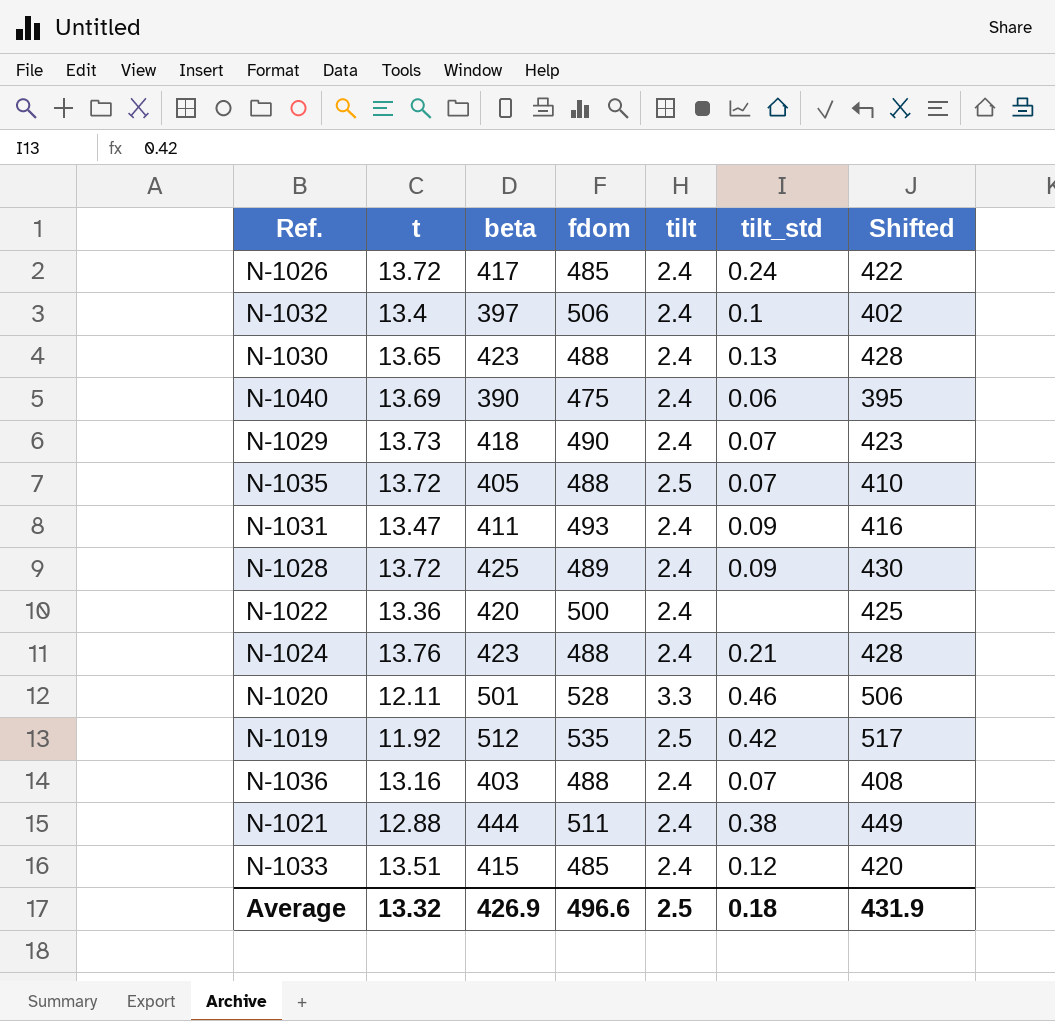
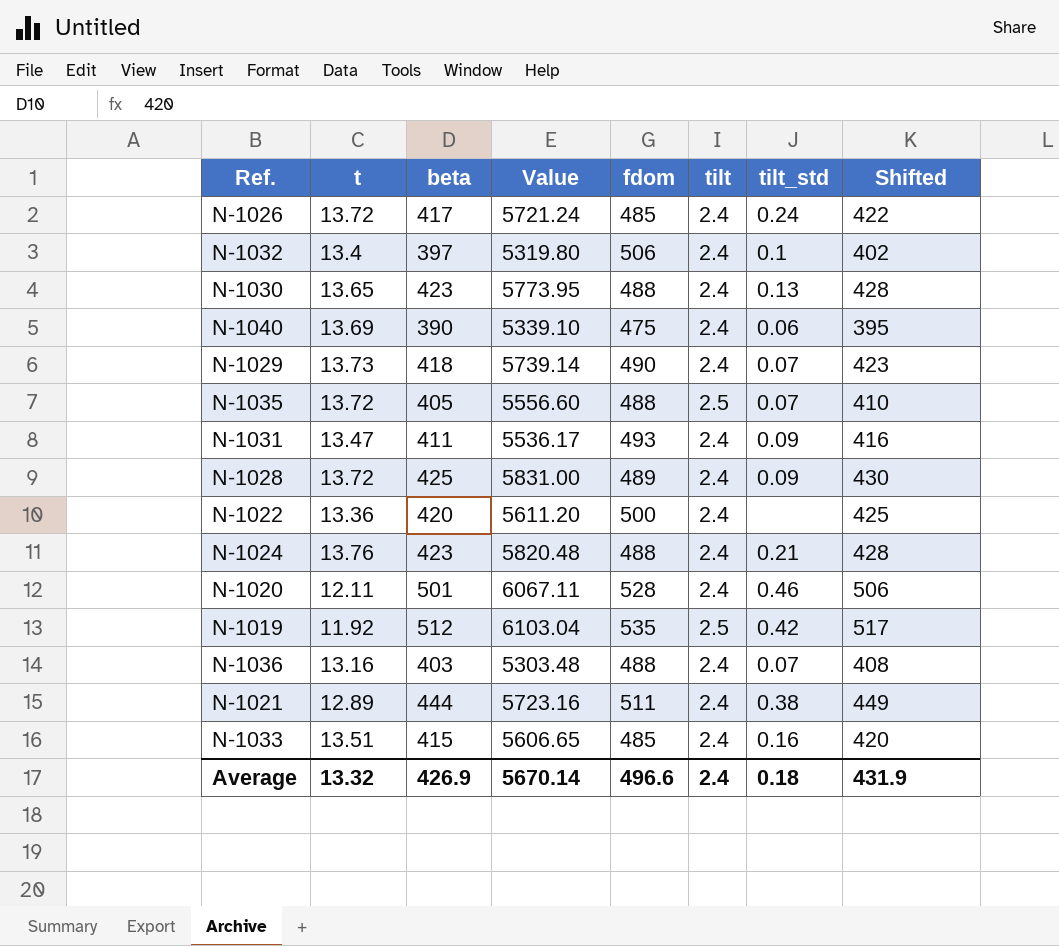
column Value | formula: none -> [t] * [beta]
N-1020 | tilt: 3.3 -> 2.4
N-1021 | t: 12.88 -> 12.89
N-1033 | tilt_std: 0.12 -> 0.16
Average | tilt: 2.5 -> 2.4

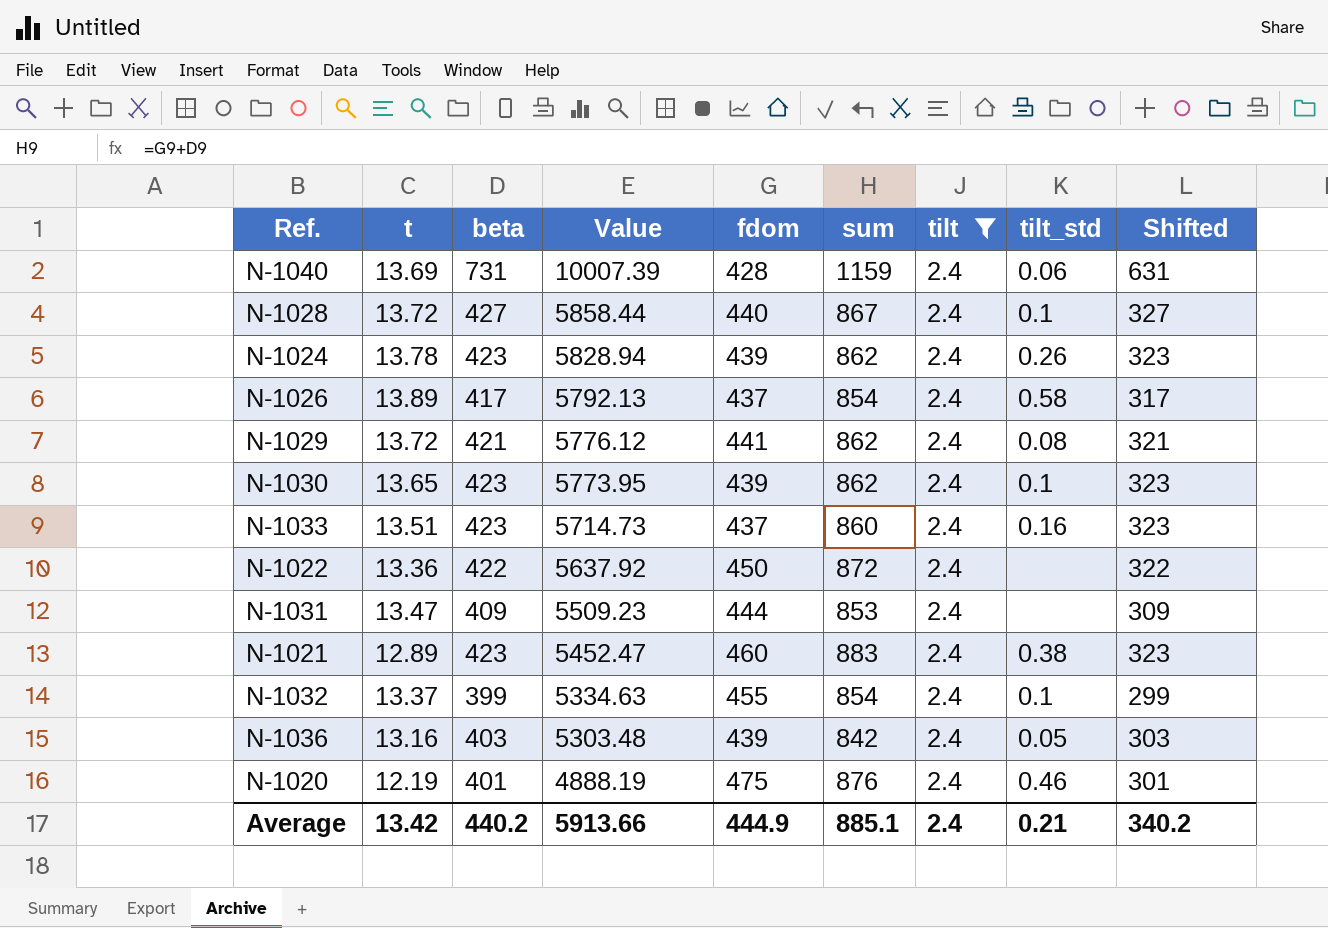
filter: none -> tilt = 2.4
row order: none -> Value descending
column sum | formula: none -> [beta] + [fdom]
column Shifted | formula: [beta] + 5 -> [beta] - 100
N-1040 | beta: 390 -> 731
N-1040 | Value: 5339.10 -> 10007.39
N-1040 | fdom: 475 -> 428
N-1028 | beta: 425 -> 427
N-1028 | Value: 5831.00 -> 5858.44
N-1028 | fdom: 489 -> 440
N-1028 | tilt_std: 0.09 -> 0.1
N-1024 | t: 13.76 -> 13.78
N-1024 | Value: 5820.48 -> 5828.94
N-1024 | fdom: 488 -> 439
N-1024 | tilt_std: 0.21 -> 0.26
N-1026 | t: 13.72 -> 13.89
N-1026 | Value: 5721.24 -> 5792.13
N-1026 | fdom: 485 -> 437
N-1026 | tilt_std: 0.24 -> 0.58
N-1029 | t: 13.73 -> 13.72
N-1029 | beta: 418 -> 421
N-1029 | Value: 5739.14 -> 5776.12
N-1029 | fdom: 490 -> 441
N-1029 | tilt_std: 0.07 -> 0.08
N-1030 | fdom: 488 -> 439
N-1030 | tilt_std: 0.13 -> 0.1
N-1033 | beta: 415 -> 423
N-1033 | Value: 5606.65 -> 5714.73
N-1033 | fdom: 485 -> 437
N-1022 | beta: 420 -> 422
N-1022 | Value: 5611.20 -> 5637.92
N-1022 | fdom: 500 -> 450
N-1031 | beta: 411 -> 409
N-1031 | Value: 5536.17 -> 5509.23
N-1031 | fdom: 493 -> 444
N-1031 | tilt_std: 0.09 -> none
N-1021 | beta: 444 -> 423
N-1021 | Value: 5723.16 -> 5452.47
N-1021 | fdom: 511 -> 460
N-1032 | t: 13.4 -> 13.37
N-1032 | beta: 397 -> 399
N-1032 | Value: 5319.80 -> 5334.63
N-1032 | fdom: 506 -> 455
N-1036 | fdom: 488 -> 439
N-1036 | tilt_std: 0.07 -> 0.05
N-1020 | t: 12.11 -> 12.19
N-1020 | beta: 501 -> 401
N-1020 | Value: 6067.11 -> 4888.19
N-1020 | fdom: 528 -> 475
Average | t: 13.32 -> 13.42
Average | beta: 426.9 -> 440.2
Average | Value: 5670.14 -> 5913.66
Average | fdom: 496.6 -> 444.9
Average | tilt_std: 0.18 -> 0.21
Average | Shifted: 431.9 -> 340.2

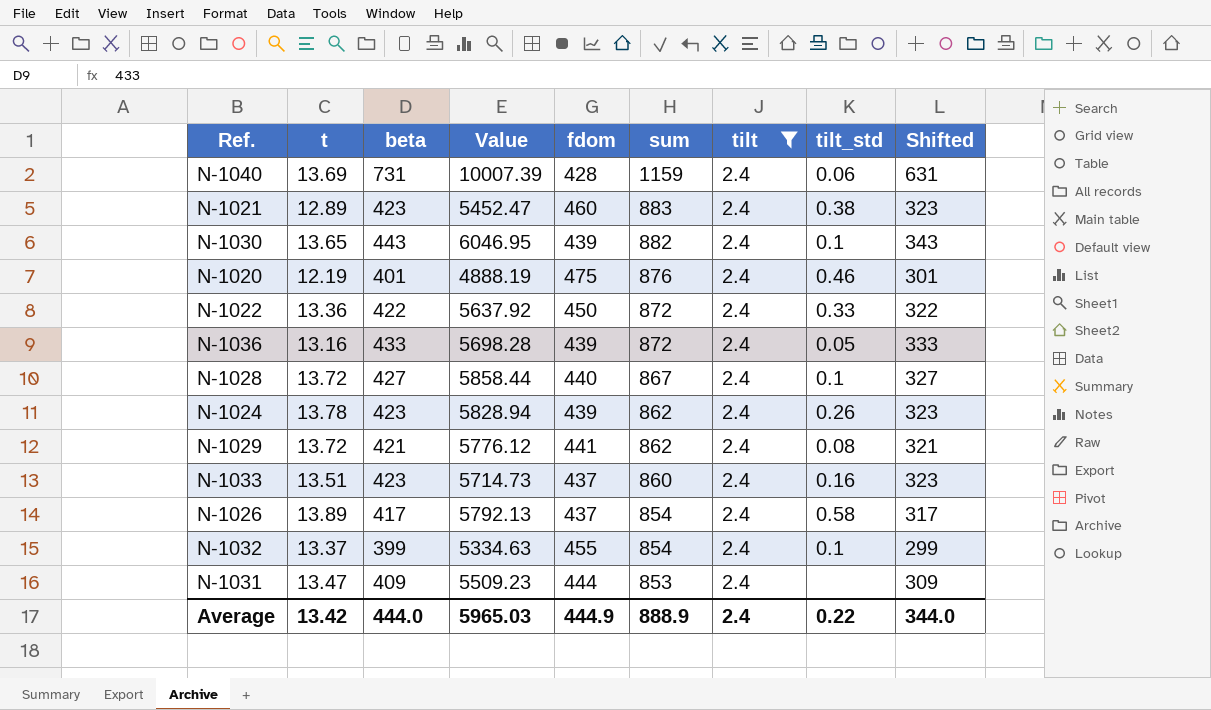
row order: Value descending -> sum descending
N-1030 | beta: 423 -> 443
N-1030 | Value: 5773.95 -> 6046.95
N-1030 | sum: 862 -> 882
N-1030 | Shifted: 323 -> 343
N-1022 | tilt_std: none -> 0.33
N-1036 | beta: 403 -> 433
N-1036 | Value: 5303.48 -> 5698.28
N-1036 | sum: 842 -> 872
N-1036 | Shifted: 303 -> 333
Average | beta: 440.2 -> 444.0
Average | Value: 5913.66 -> 5965.03
Average | sum: 885.1 -> 888.9
Average | tilt_std: 0.21 -> 0.22
Average | Shifted: 340.2 -> 344.0

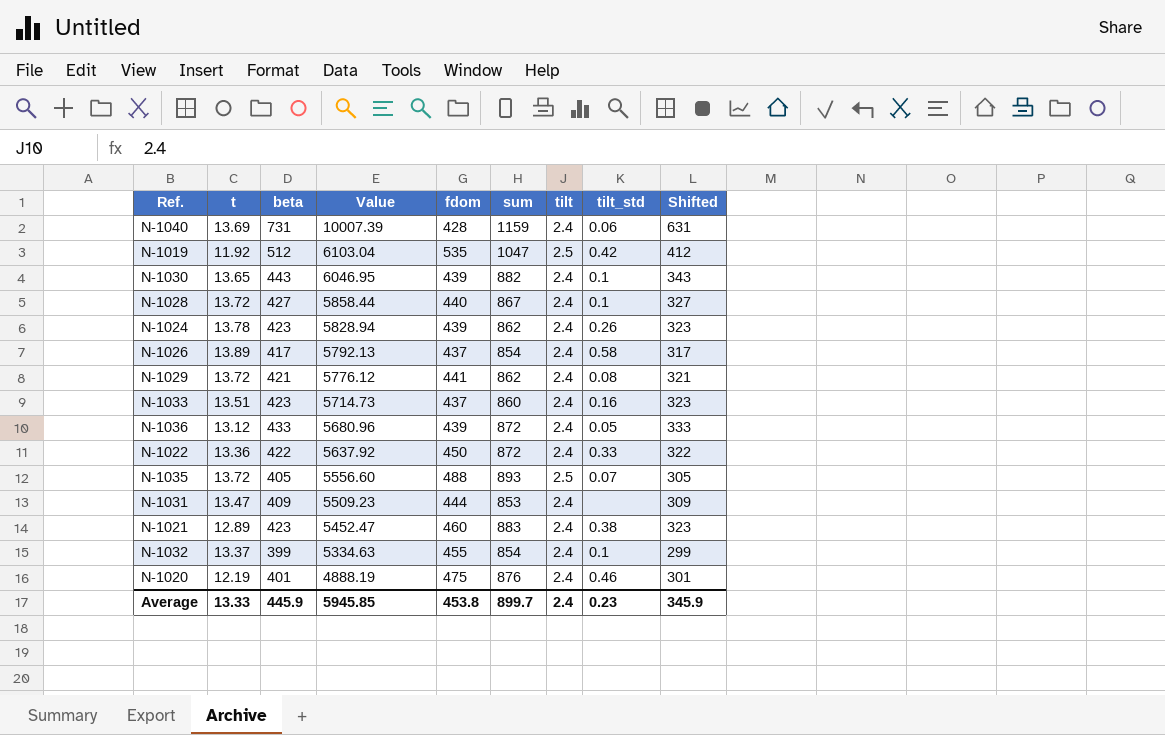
filter: tilt = 2.4 -> none
row order: sum descending -> Value descending
N-1036 | t: 13.16 -> 13.12
N-1036 | Value: 5698.28 -> 5680.96
Average | t: 13.42 -> 13.33
Average | beta: 444.0 -> 445.9
Average | Value: 5965.03 -> 5945.85
Average | fdom: 444.9 -> 453.8
Average | sum: 888.9 -> 899.7
Average | tilt_std: 0.22 -> 0.23
Average | Shifted: 344.0 -> 345.9

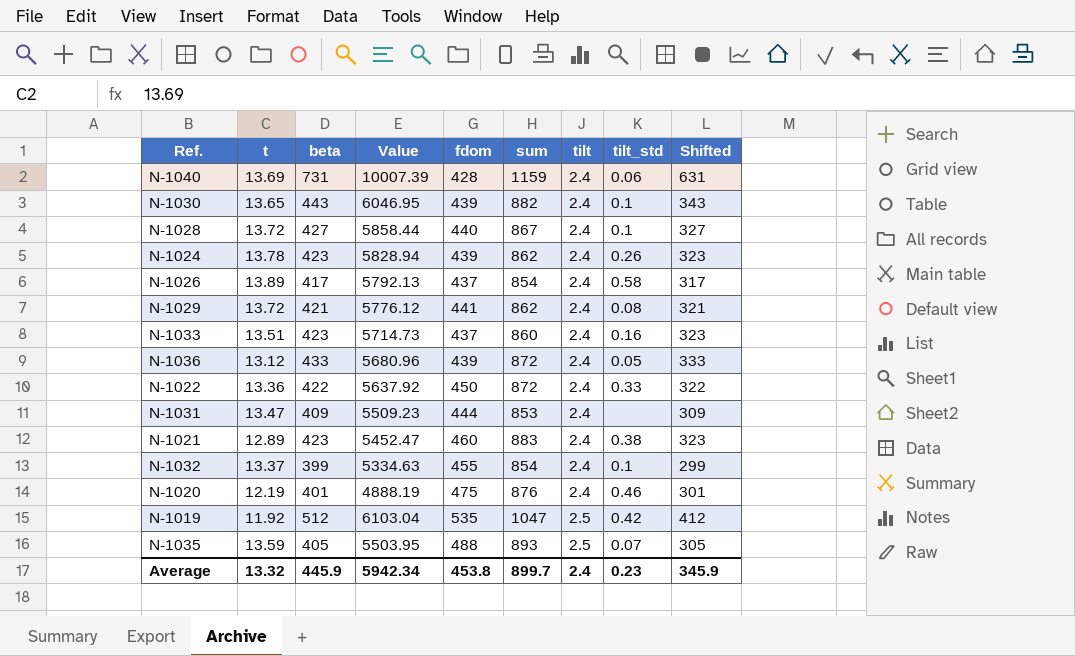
row order: Value descending -> tilt ascending
N-1035 | t: 13.72 -> 13.59
N-1035 | Value: 5556.60 -> 5503.95
Average | t: 13.33 -> 13.32
Average | Value: 5945.85 -> 5942.34

